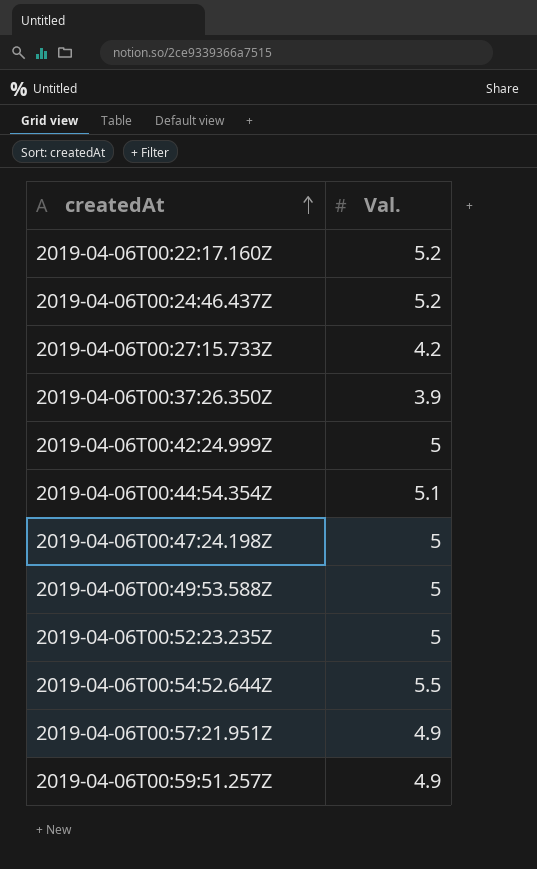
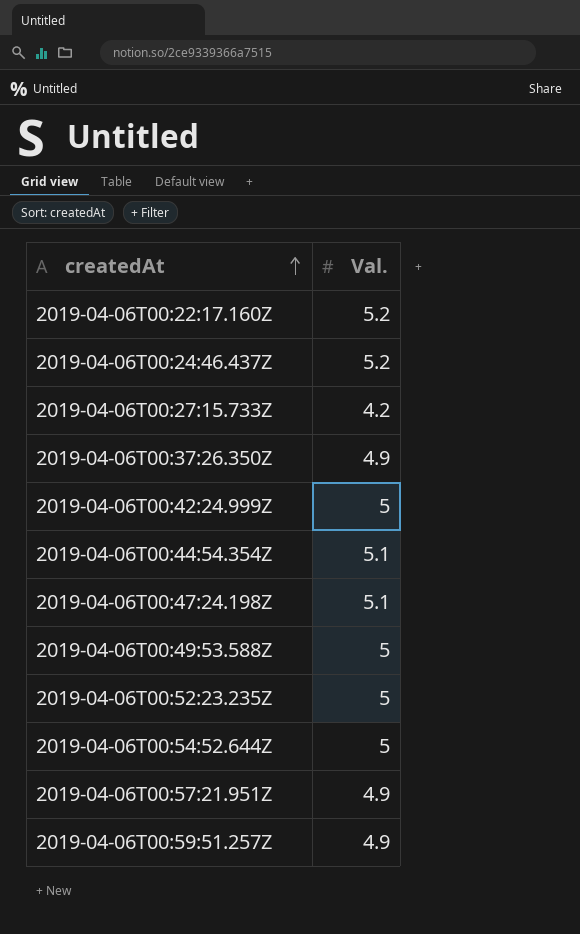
2019-04-06T00:37:26.350Z | Val.: 3.9 -> 4.9
2019-04-06T00:47:24.198Z | Val.: 5 -> 5.1
2019-04-06T00:54:52.644Z | Val.: 5.5 -> 5

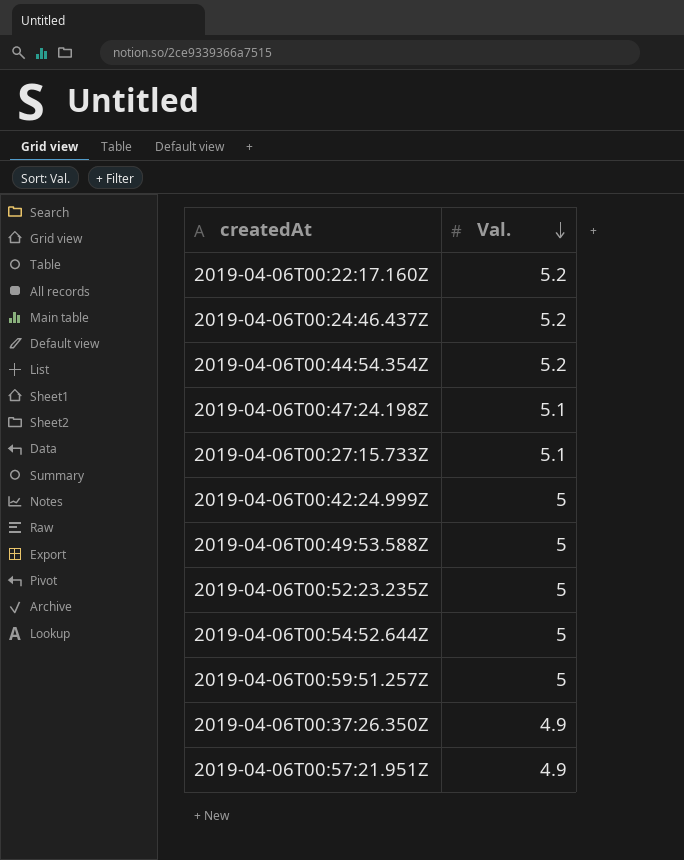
row order: createdAt ascending -> Val. descending
2019-04-06T00:44:54.354Z | Val.: 5.1 -> 5.2
2019-04-06T00:27:15.733Z | Val.: 4.2 -> 5.1
2019-04-06T00:59:51.257Z | Val.: 4.9 -> 5

